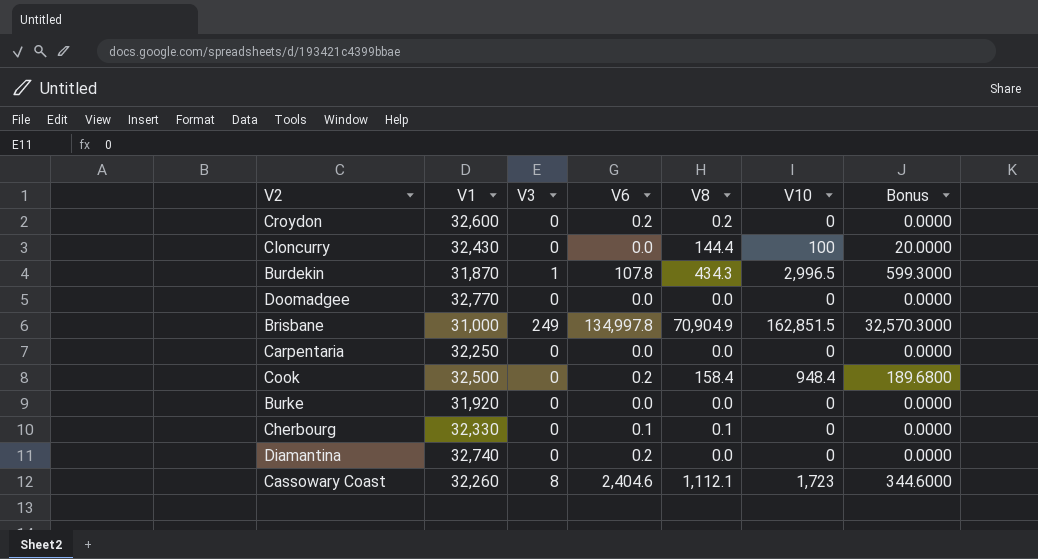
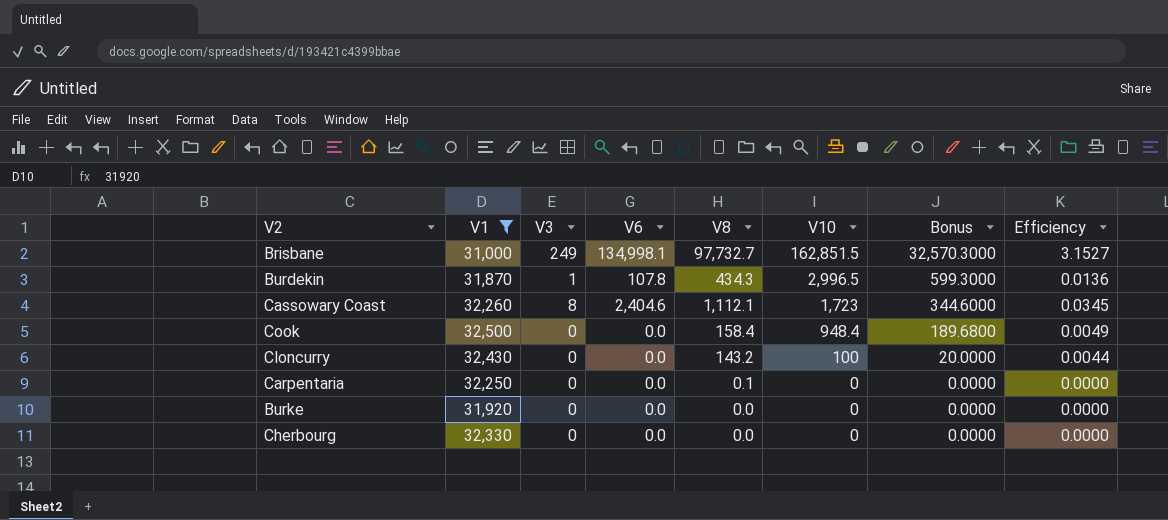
filter: none -> V1 <= 32,500
row order: none -> V10 descending
column Efficiency | formula: none -> [V8] / [V1]
Brisbane | V6: 134,997.8 -> 134,998.1
Brisbane | V8: 70,904.9 -> 97,732.7
Cook | V6: 0.2 -> 0.0
Cloncurry | V8: 144.4 -> 143.2
Carpentaria | V8: 0.0 -> 0.1
Cherbourg | V6: 0.1 -> 0.0
Cherbourg | V8: 0.1 -> 0.0

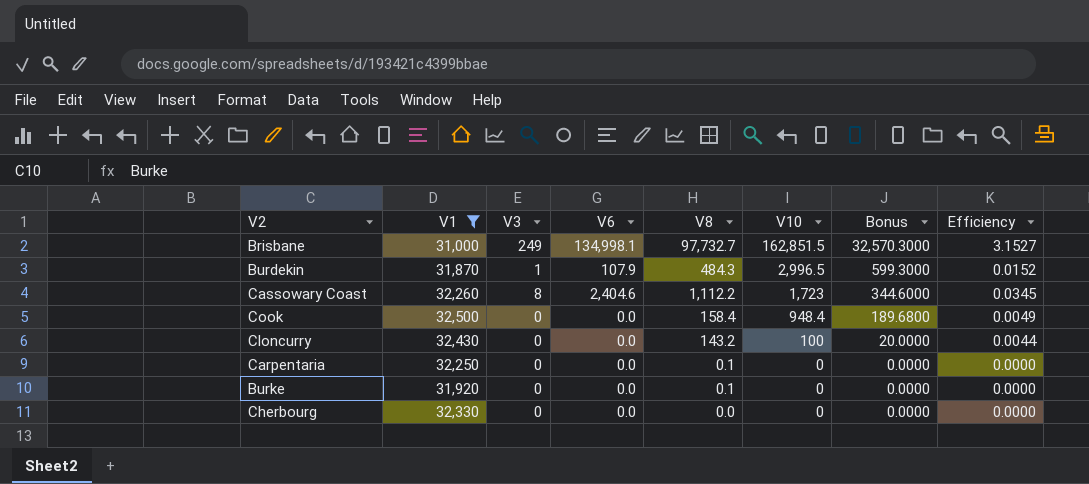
Burdekin | V6: 107.8 -> 107.9
Burdekin | V8: 434.3 -> 484.3
Burdekin | Efficiency: 0.0136 -> 0.0152
Cassowary Coast | V8: 1,112.1 -> 1,112.2
Burke | V8: 0.0 -> 0.1

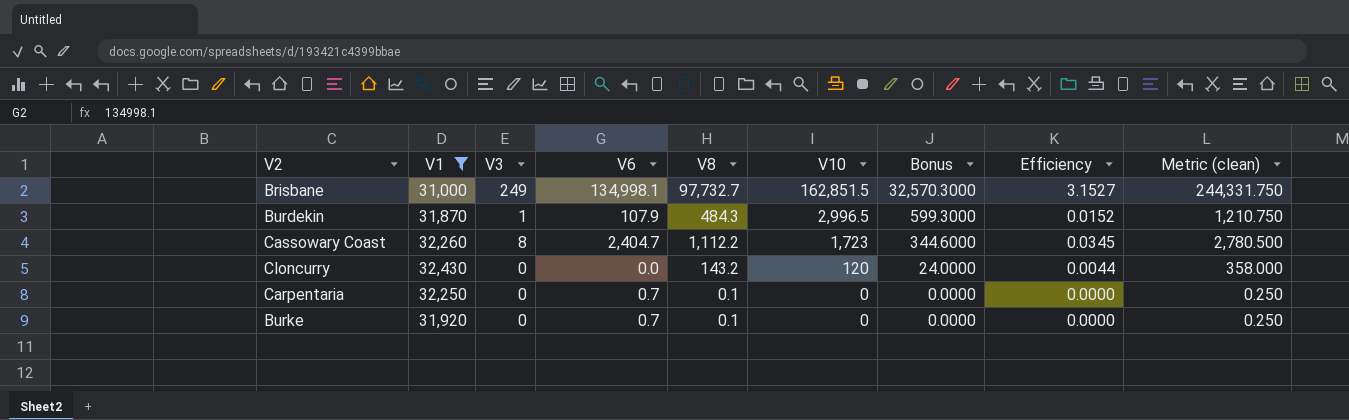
column Metric (clean) | formula: none -> [V8] * 2.5
row Cook: 32,500 | 0 | 0.0 | 158.4 | 948.4 | 189.6800 | 0.0049 -> none
row Cherbourg: 32,330 | 0 | 0.0 | 0.0 | 0 | 0.0000 | 0.0000 -> none
Cassowary Coast | V6: 2,404.6 -> 2,404.7
Cloncurry | V10: 100 -> 120
Cloncurry | Bonus: 20.0000 -> 24.0000
Carpentaria | V6: 0.0 -> 0.7
Burke | V6: 0.0 -> 0.7

